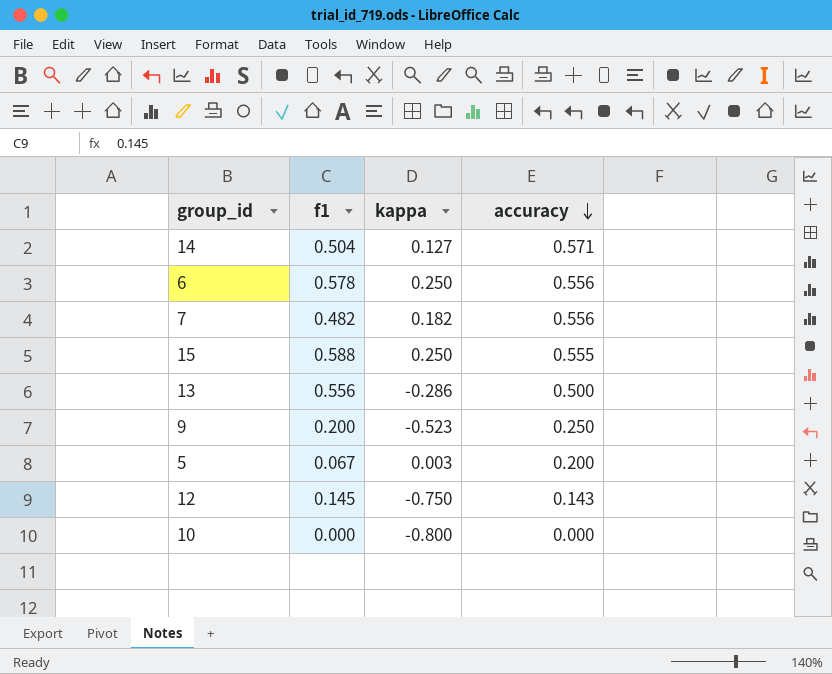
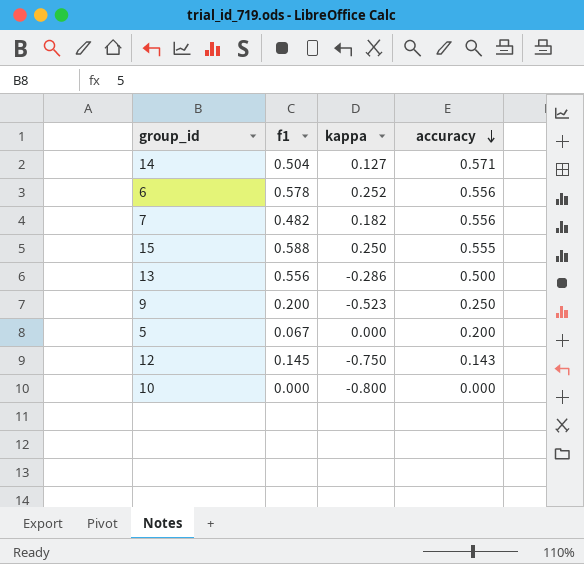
6 | kappa: 0.250 -> 0.252
5 | kappa: 0.003 -> 0.000

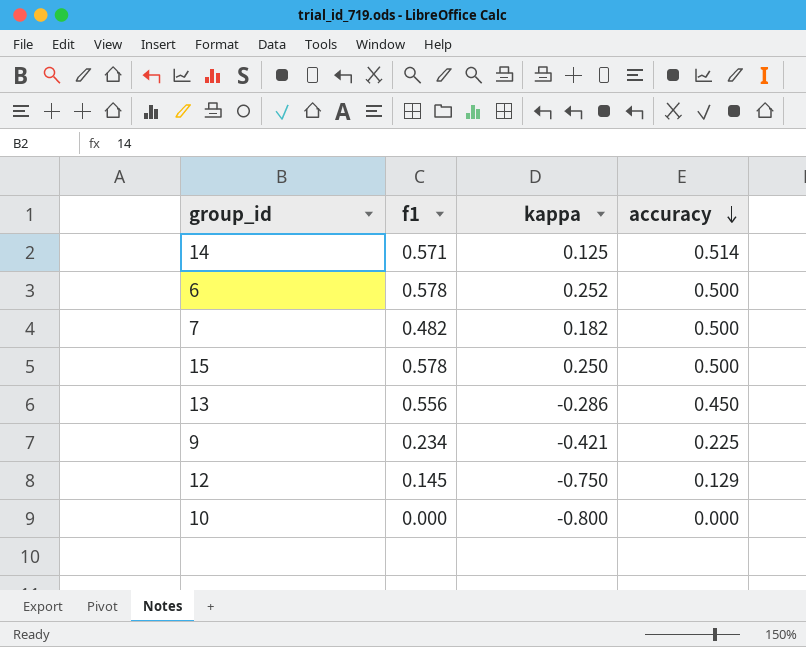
row 5: 0.067 | 0.000 | 0.200 -> none
14 | f1: 0.504 -> 0.571
14 | kappa: 0.127 -> 0.125
14 | accuracy: 0.571 -> 0.514
6 | accuracy: 0.556 -> 0.500
7 | accuracy: 0.556 -> 0.500
15 | f1: 0.588 -> 0.578
15 | accuracy: 0.555 -> 0.500
13 | accuracy: 0.500 -> 0.450
9 | f1: 0.200 -> 0.234
9 | kappa: -0.523 -> -0.421
9 | accuracy: 0.250 -> 0.225
12 | accuracy: 0.143 -> 0.129

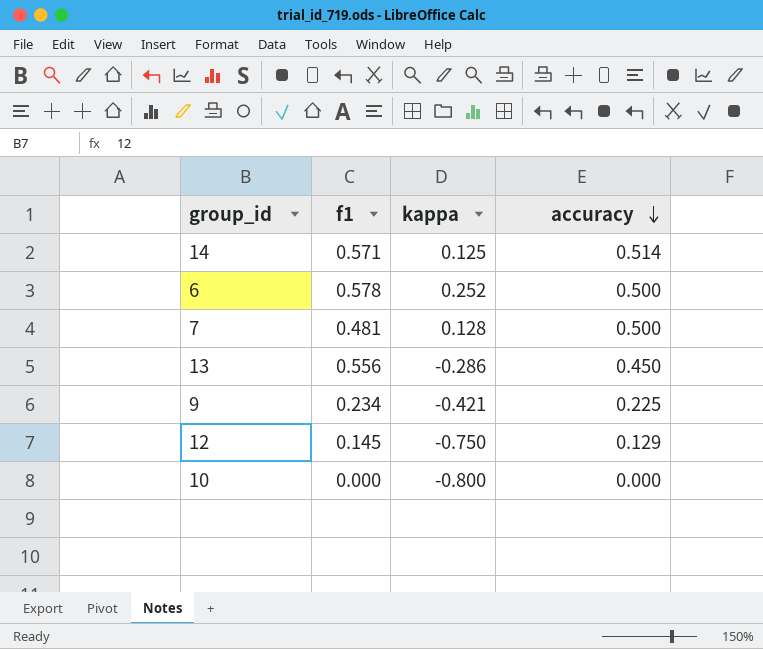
row 15: 0.578 | 0.250 | 0.500 -> none
7 | f1: 0.482 -> 0.481
7 | kappa: 0.182 -> 0.128

